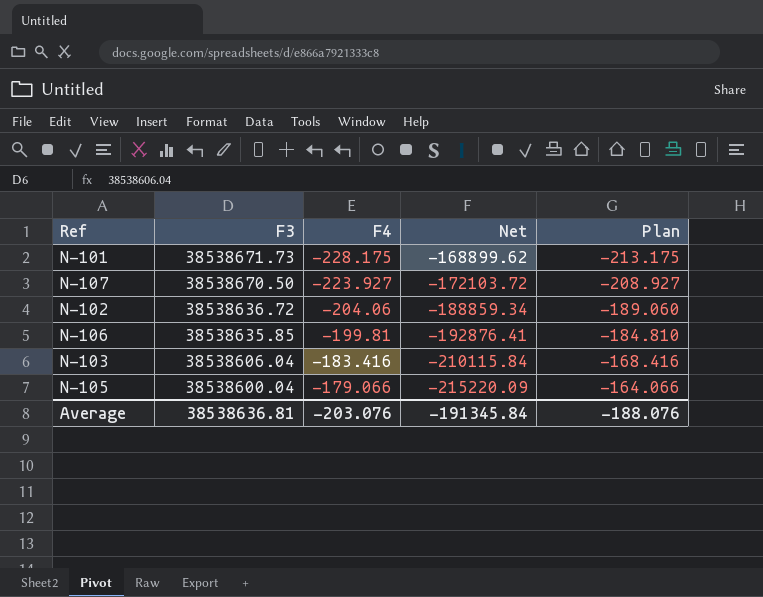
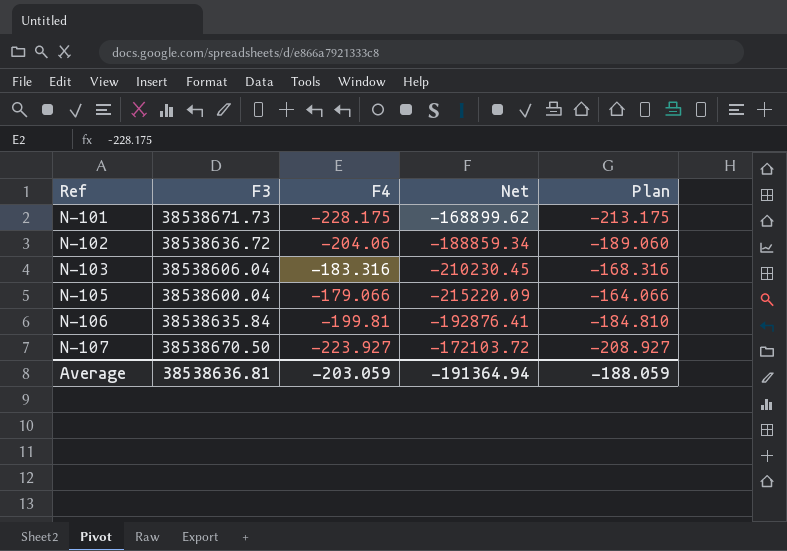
row order: F3 descending -> Ref ascending
N-103 | F4: -183.416 -> -183.316
N-103 | Net: -210115.84 -> -210230.45
N-103 | Plan: -168.416 -> -168.316
N-106 | F3: 38538635.85 -> 38538635.84
Average | F4: -203.076 -> -203.059
Average | Net: -191345.84 -> -191364.94
Average | Plan: -188.076 -> -188.059

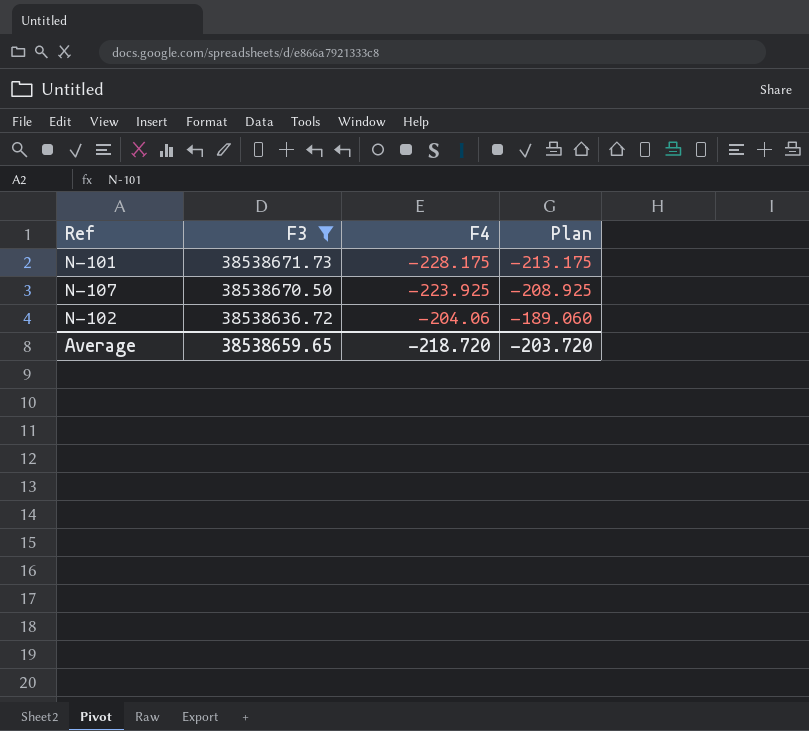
filter: none -> F3 >= 38538636.72
row order: Ref ascending -> F3 descending
column Net | formula: [F3] / [F4] -> none
N-107 | F4: -223.927 -> -223.925
N-107 | Plan: -208.927 -> -208.925
Average | F3: 38538636.81 -> 38538659.65
Average | F4: -203.059 -> -218.720
Average | Plan: -188.059 -> -203.720

